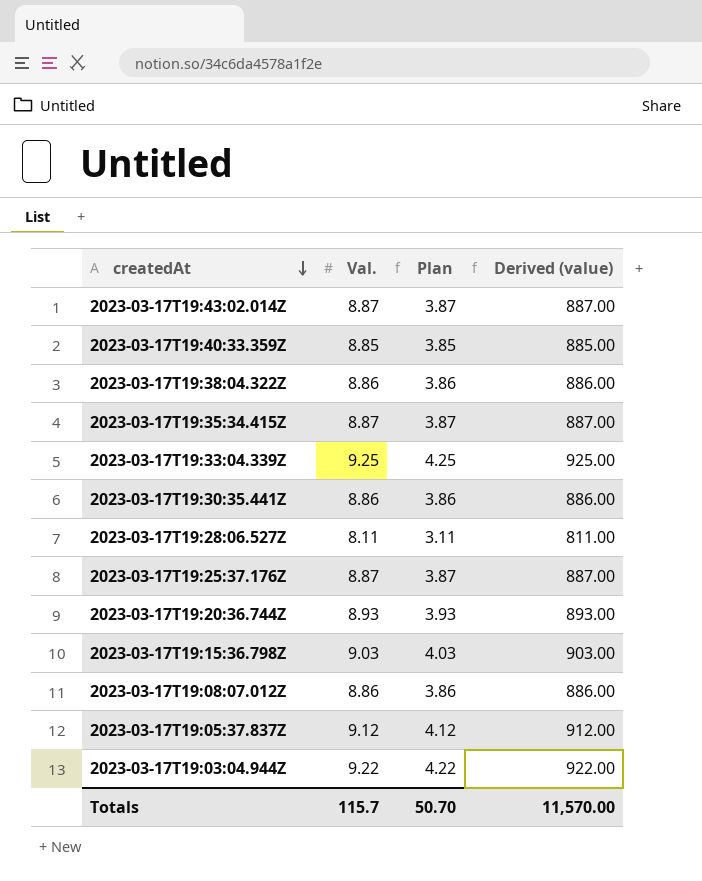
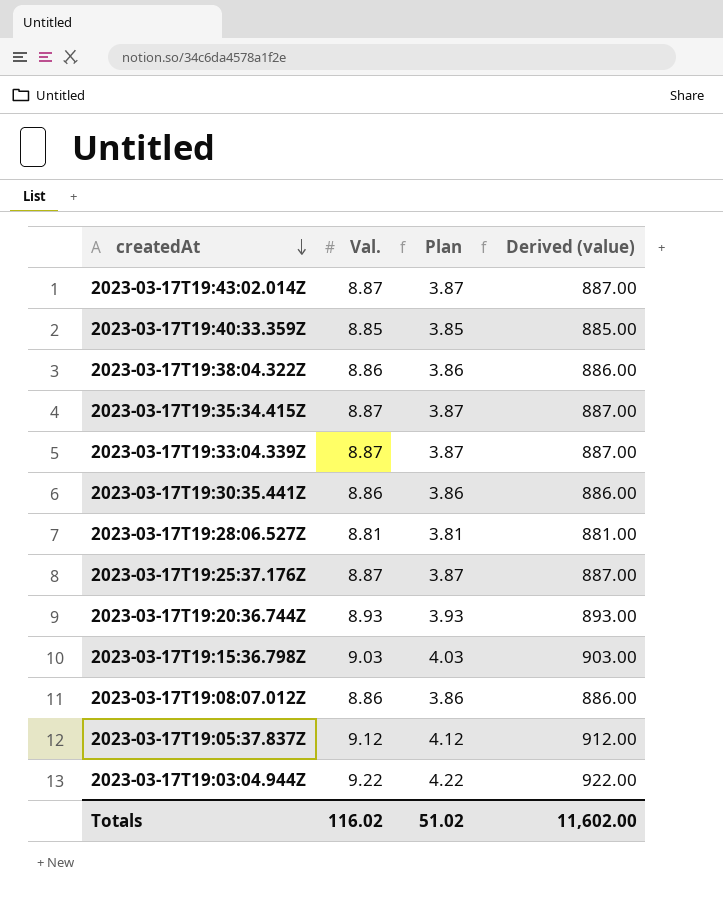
2023-03-17T19:33:04.339Z | Val.: 9.25 -> 8.87
2023-03-17T19:33:04.339Z | Plan: 4.25 -> 3.87
2023-03-17T19:33:04.339Z | Derived (value): 925.00 -> 887.00
2023-03-17T19:28:06.527Z | Val.: 8.11 -> 8.81
2023-03-17T19:28:06.527Z | Plan: 3.11 -> 3.81
2023-03-17T19:28:06.527Z | Derived (value): 811.00 -> 881.00
Totals | Val.: 115.7 -> 116.02
Totals | Plan: 50.70 -> 51.02
Totals | Derived (value): 11,570.00 -> 11,602.00

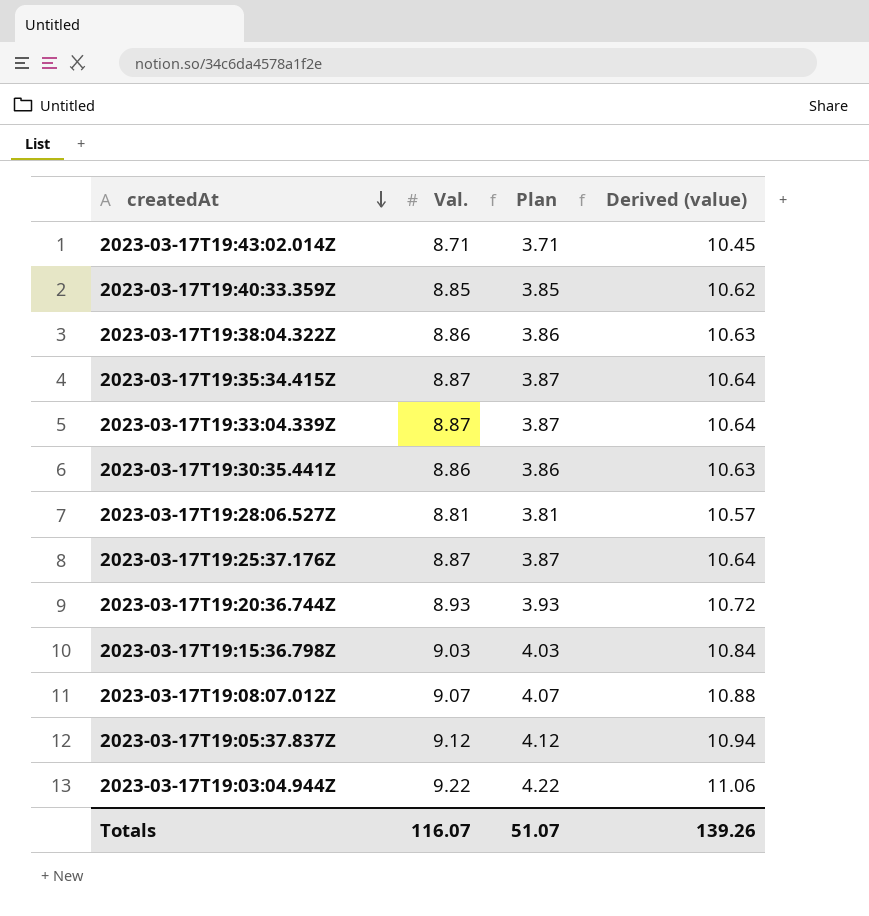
column Derived (value) | formula: [Val.] * 100 -> [Val.] * 1.2
2023-03-17T19:43:02.014Z | Val.: 8.87 -> 8.71
2023-03-17T19:43:02.014Z | Plan: 3.87 -> 3.71
2023-03-17T19:08:07.012Z | Val.: 8.86 -> 9.07
2023-03-17T19:08:07.012Z | Plan: 3.86 -> 4.07
Totals | Val.: 116.02 -> 116.07
Totals | Plan: 51.02 -> 51.07
Totals | Derived (value): 11,602.00 -> 139.26

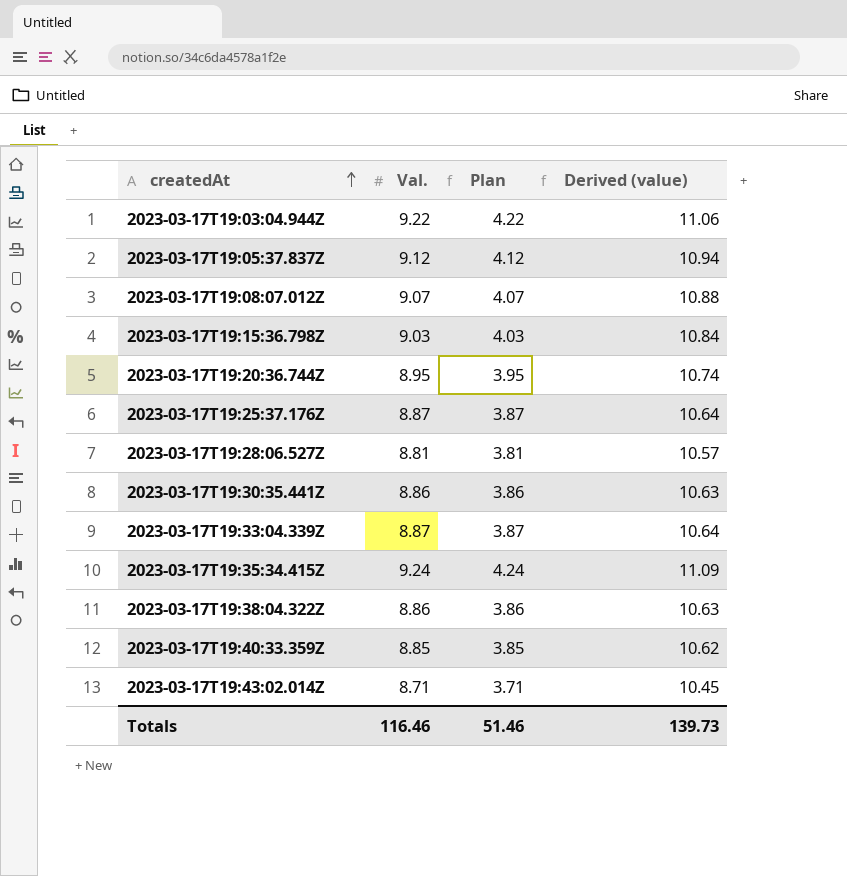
row order: createdAt descending -> createdAt ascending
2023-03-17T19:20:36.744Z | Val.: 8.93 -> 8.95
2023-03-17T19:20:36.744Z | Plan: 3.93 -> 3.95
2023-03-17T19:20:36.744Z | Derived (value): 10.72 -> 10.74
2023-03-17T19:35:34.415Z | Val.: 8.87 -> 9.24
2023-03-17T19:35:34.415Z | Plan: 3.87 -> 4.24
2023-03-17T19:35:34.415Z | Derived (value): 10.64 -> 11.09
Totals | Val.: 116.07 -> 116.46
Totals | Plan: 51.07 -> 51.46
Totals | Derived (value): 139.26 -> 139.73

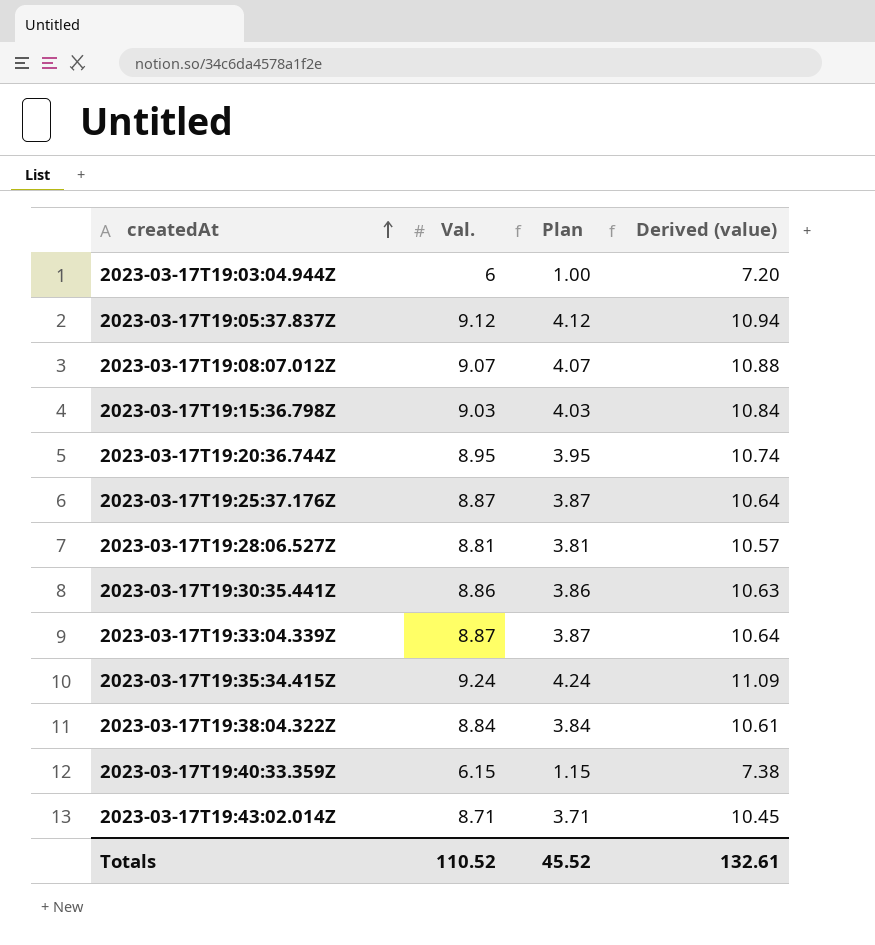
2023-03-17T19:03:04.944Z | Val.: 9.22 -> 6
2023-03-17T19:03:04.944Z | Plan: 4.22 -> 1.00
2023-03-17T19:03:04.944Z | Derived (value): 11.06 -> 7.20
2023-03-17T19:38:04.322Z | Val.: 8.86 -> 8.84
2023-03-17T19:38:04.322Z | Plan: 3.86 -> 3.84
2023-03-17T19:38:04.322Z | Derived (value): 10.63 -> 10.61
2023-03-17T19:40:33.359Z | Val.: 8.85 -> 6.15
2023-03-17T19:40:33.359Z | Plan: 3.85 -> 1.15
2023-03-17T19:40:33.359Z | Derived (value): 10.62 -> 7.38
Totals | Val.: 116.46 -> 110.52
Totals | Plan: 51.46 -> 45.52
Totals | Derived (value): 139.73 -> 132.61

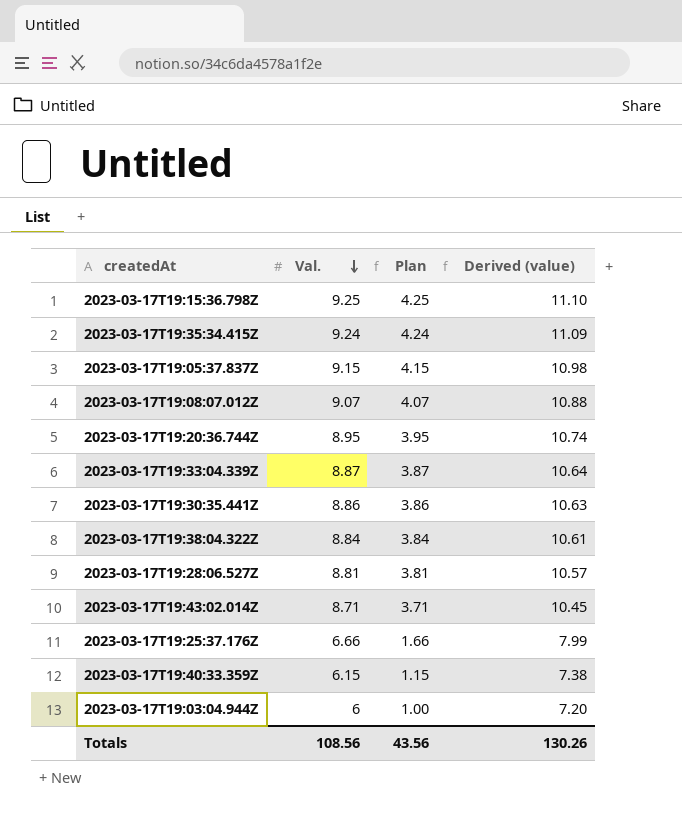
row order: createdAt ascending -> Val. descending
2023-03-17T19:15:36.798Z | Val.: 9.03 -> 9.25
2023-03-17T19:15:36.798Z | Plan: 4.03 -> 4.25
2023-03-17T19:15:36.798Z | Derived (value): 10.84 -> 11.10
2023-03-17T19:05:37.837Z | Val.: 9.12 -> 9.15
2023-03-17T19:05:37.837Z | Plan: 4.12 -> 4.15
2023-03-17T19:05:37.837Z | Derived (value): 10.94 -> 10.98
2023-03-17T19:25:37.176Z | Val.: 8.87 -> 6.66
2023-03-17T19:25:37.176Z | Plan: 3.87 -> 1.66
2023-03-17T19:25:37.176Z | Derived (value): 10.64 -> 7.99
Totals | Val.: 110.52 -> 108.56
Totals | Plan: 45.52 -> 43.56
Totals | Derived (value): 132.61 -> 130.26

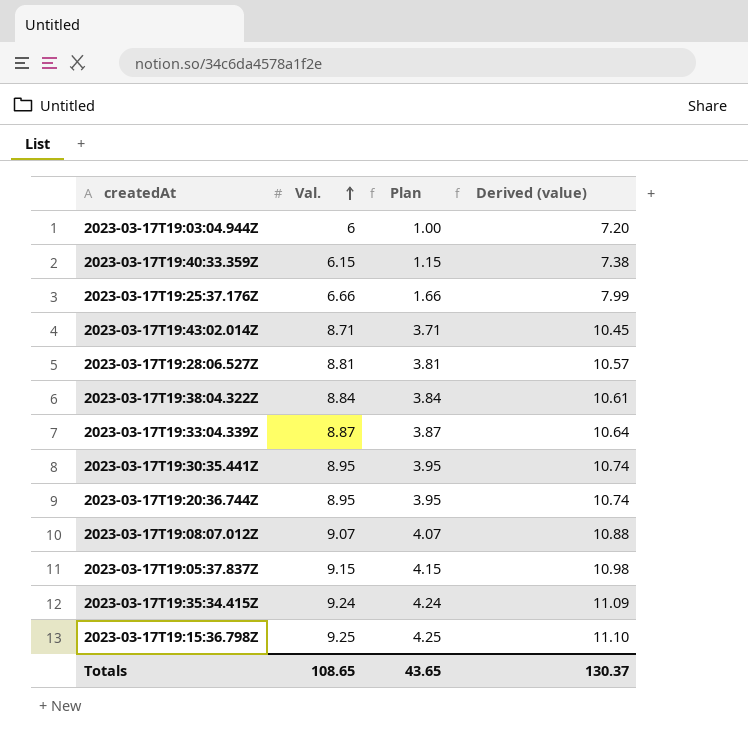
row order: Val. descending -> Val. ascending
2023-03-17T19:30:35.441Z | Val.: 8.86 -> 8.95
2023-03-17T19:30:35.441Z | Plan: 3.86 -> 3.95
2023-03-17T19:30:35.441Z | Derived (value): 10.63 -> 10.74
Totals | Val.: 108.56 -> 108.65
Totals | Plan: 43.56 -> 43.65
Totals | Derived (value): 130.26 -> 130.37

